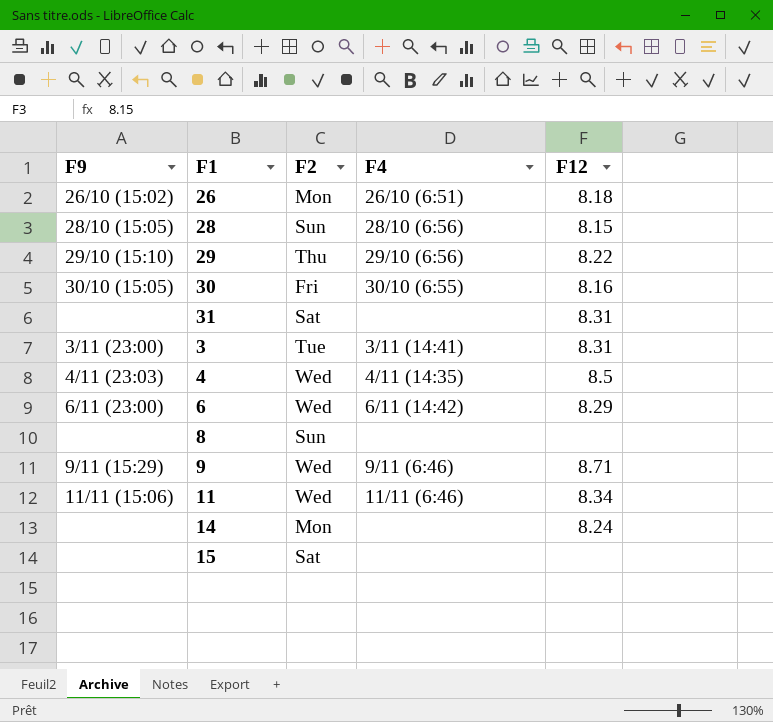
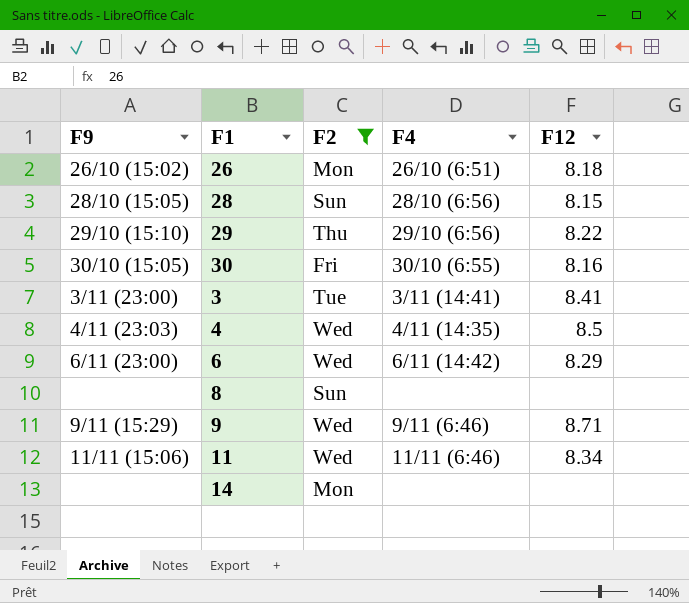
filter: none -> F2 != Sat
3 | F12: 8.31 -> 8.41
14 | F12: 8.24 -> none

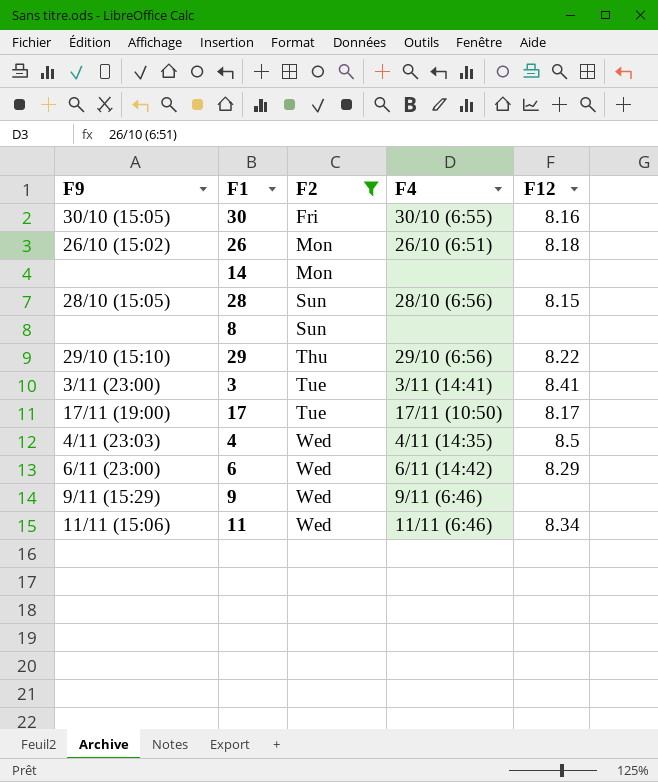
row order: none -> F2 ascending
row 17: none -> 17/11 (19:00) | Tue | 17/11 (10:50) | 8.17
9 | F12: 8.71 -> none

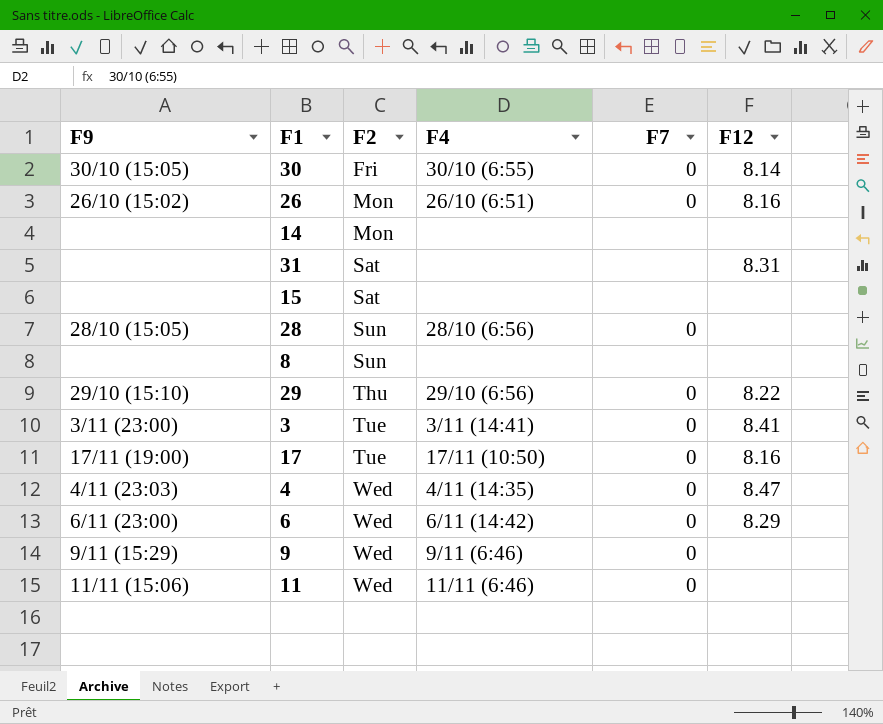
filter: F2 != Sat -> none
column F7 | position: none -> 5
30 | F12: 8.16 -> 8.14
26 | F12: 8.18 -> 8.16
28 | F12: 8.15 -> none
17 | F12: 8.17 -> 8.16
4 | F12: 8.5 -> 8.47
11 | F12: 8.34 -> none

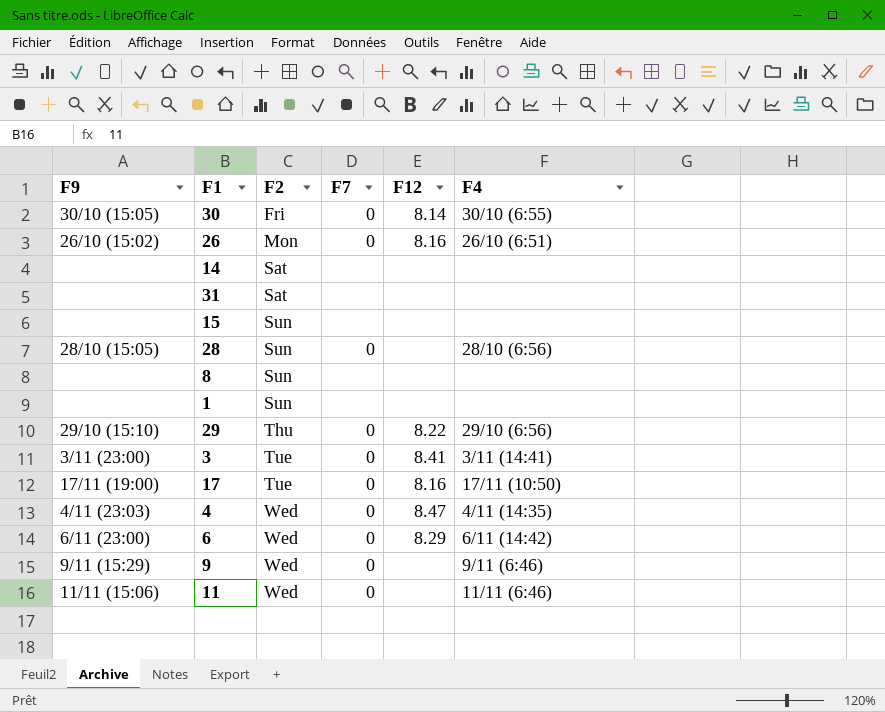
column F4 | position: 4 -> 6
14 | F2: Mon -> Sat
31 | F12: 8.31 -> none
15 | F2: Sat -> Sun
row 1: none -> none | Sun | none | none | none

